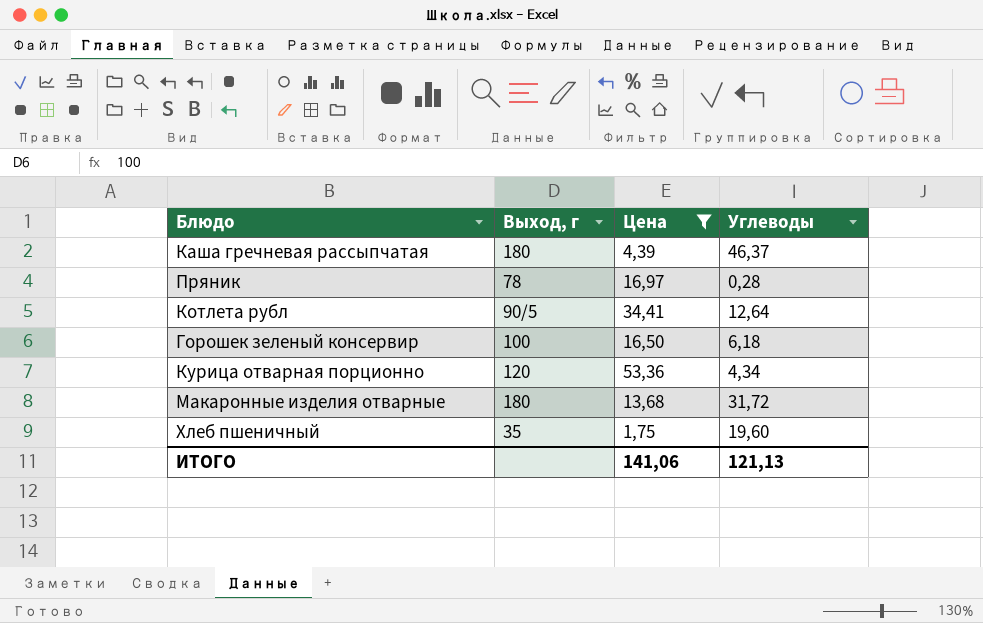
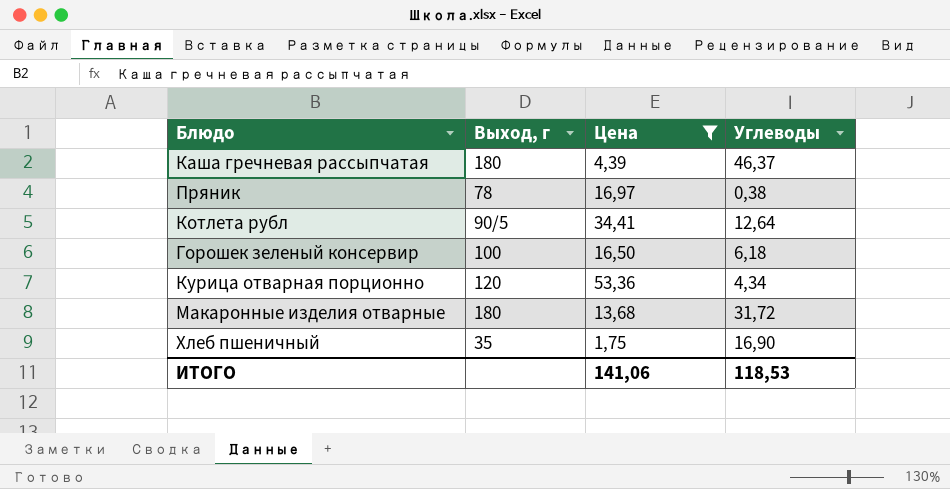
Пряник | Углеводы: 0,28 -> 0,38
Хлеб пшеничный | Углеводы: 19,60 -> 16,90
ИТОГО | Углеводы: 121,13 -> 118,53

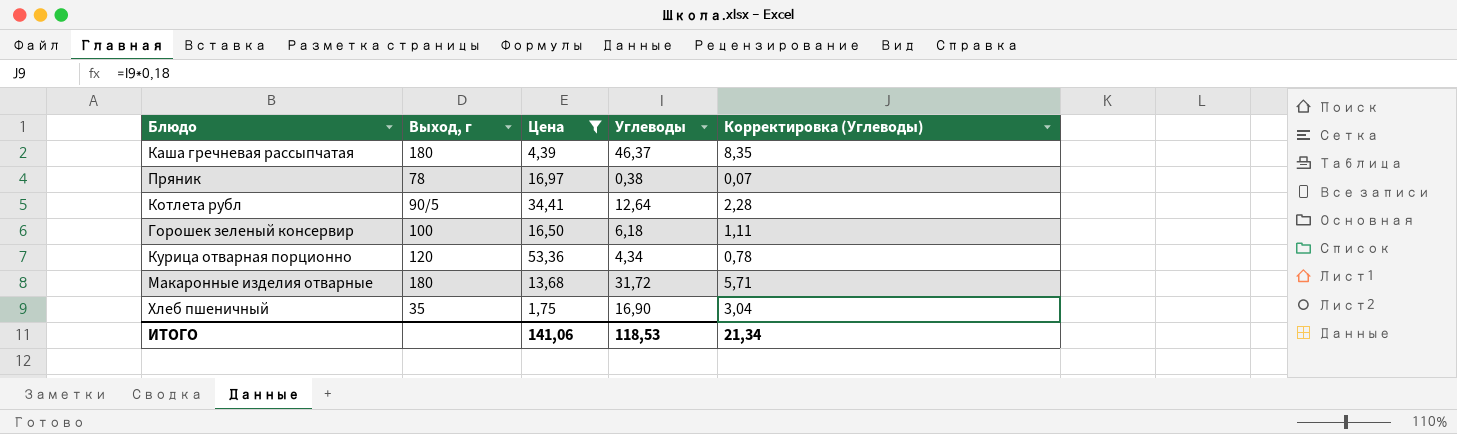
column Корректировка (Углеводы) | formula: none -> [Углеводы] * 0,18

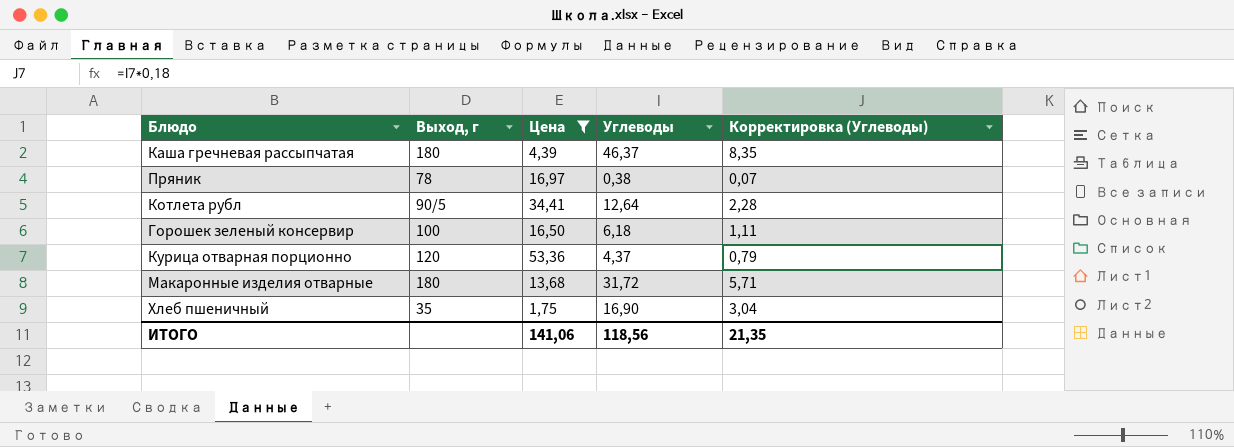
Курица отварная порционно | Углеводы: 4,34 -> 4,37
Курица отварная порционно | Корректировка (Углеводы): 0,78 -> 0,79
ИТОГО | Углеводы: 118,53 -> 118,56
ИТОГО | Корректировка (Углеводы): 21,34 -> 21,35

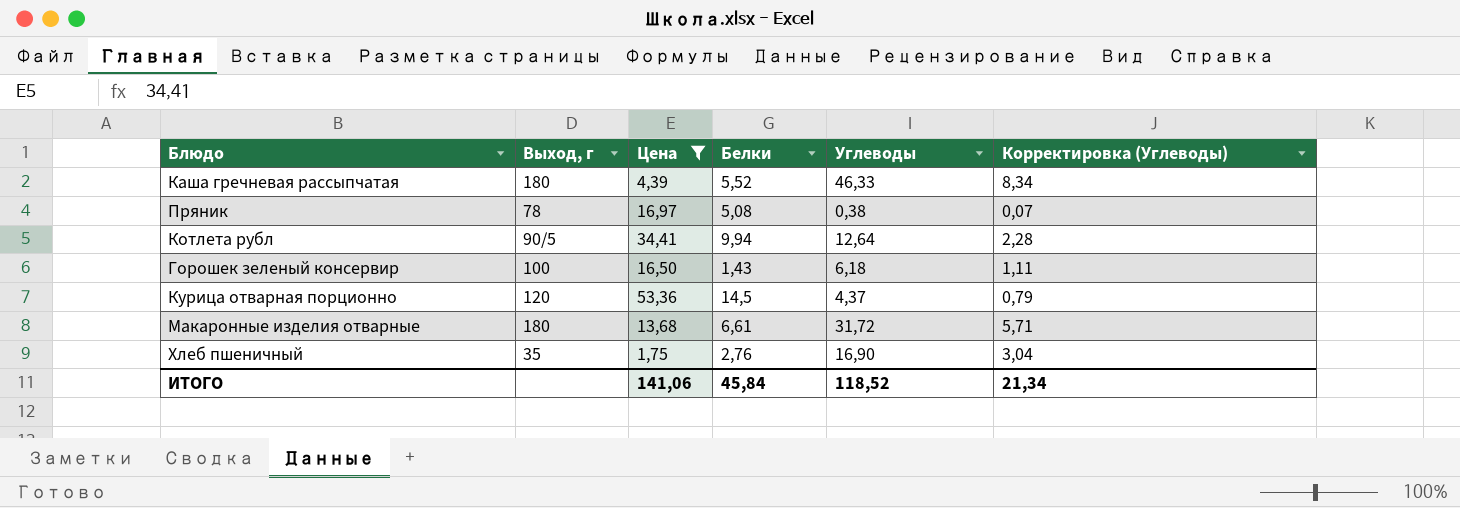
column Белки | position: none -> 4
Каша гречневая рассыпчатая | Углеводы: 46,37 -> 46,33
Каша гречневая рассыпчатая | Корректировка (Углеводы): 8,35 -> 8,34
ИТОГО | Углеводы: 118,56 -> 118,52
ИТОГО | Корректировка (Углеводы): 21,35 -> 21,34

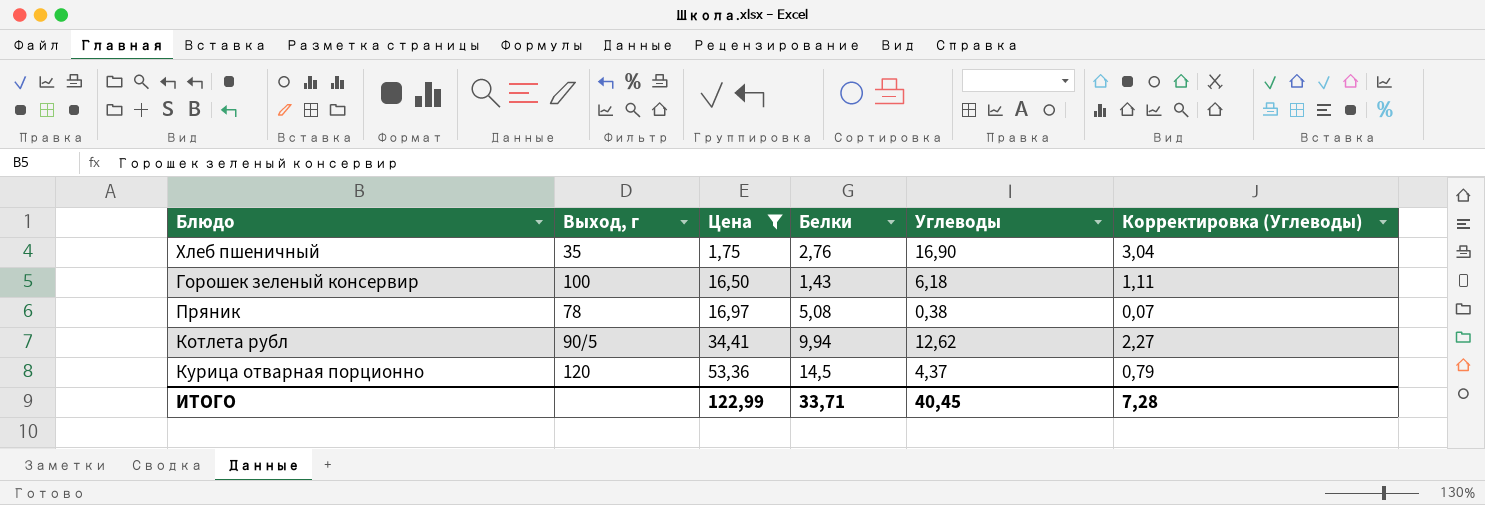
row order: none -> Цена ascending
row Каша гречневая рассыпчатая: 180 | 4,39 | 5,52 | 46,33 | 8,34 -> none
row Макаронные изделия отварные: 180 | 13,68 | 6,61 | 31,72 | 5,71 -> none
Котлета рубл | Углеводы: 12,64 -> 12,62
Котлета рубл | Корректировка (Углеводы): 2,28 -> 2,27
ИТОГО | Цена: 141,06 -> 122,99
ИТОГО | Белки: 45,84 -> 33,71
ИТОГО | Углеводы: 118,52 -> 40,45
ИТОГО | Корректировка (Углеводы): 21,34 -> 7,28

